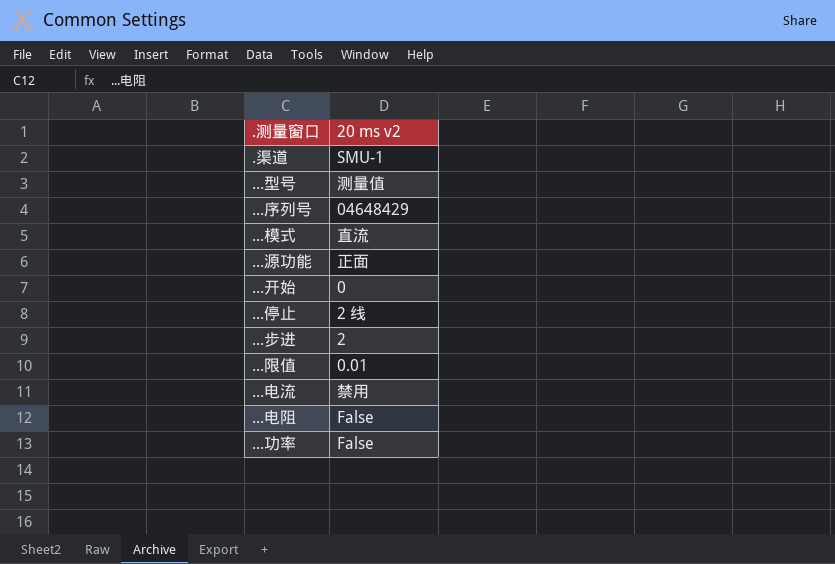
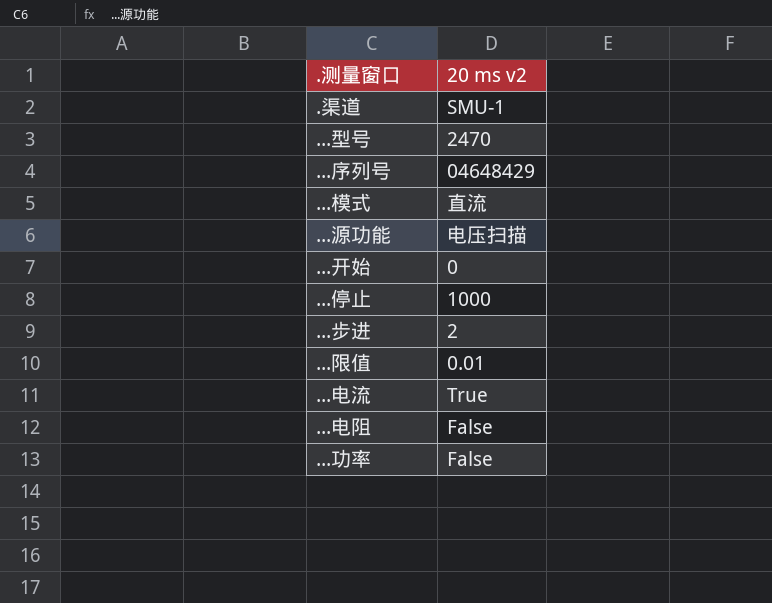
...型号 | 20 ms v2: 测量值 -> 2470
...源功能 | 20 ms v2: 正面 -> 电压扫描
...停止 | 20 ms v2: 2 线 -> 1000
...电流 | 20 ms v2: 禁用 -> True

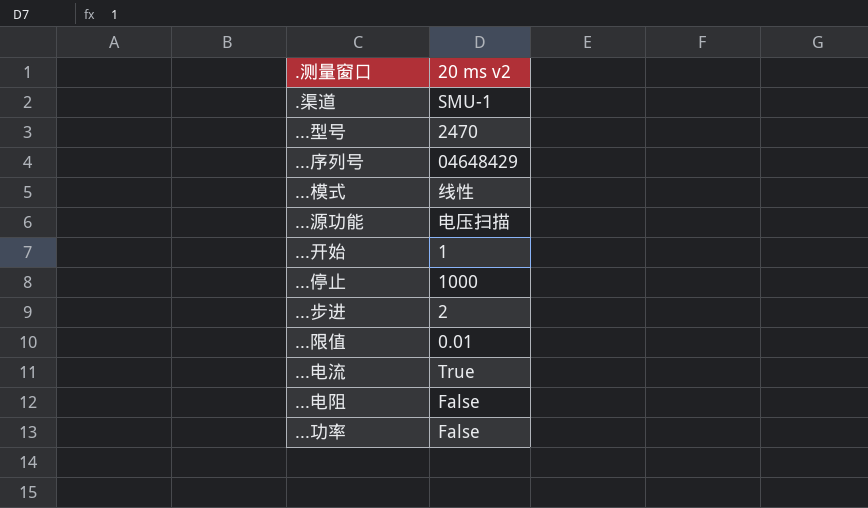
...模式 | 20 ms v2: 直流 -> 线性
...开始 | 20 ms v2: 0 -> 1

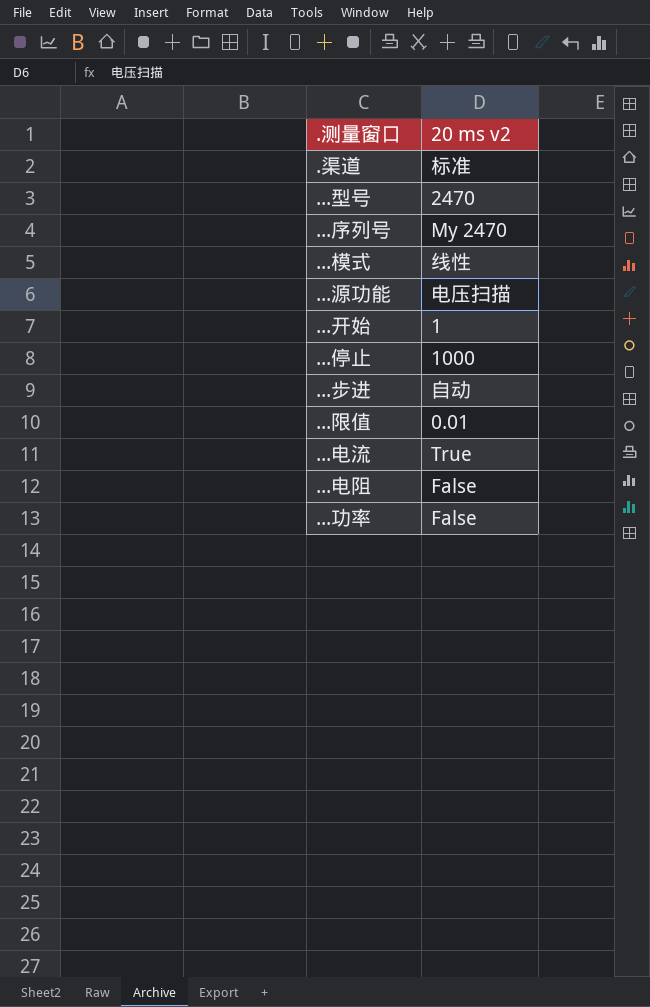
.渠道 | 20 ms v2: SMU-1 -> 标准
...序列号 | 20 ms v2: 04648429 -> My 2470
...步进 | 20 ms v2: 2 -> 自动

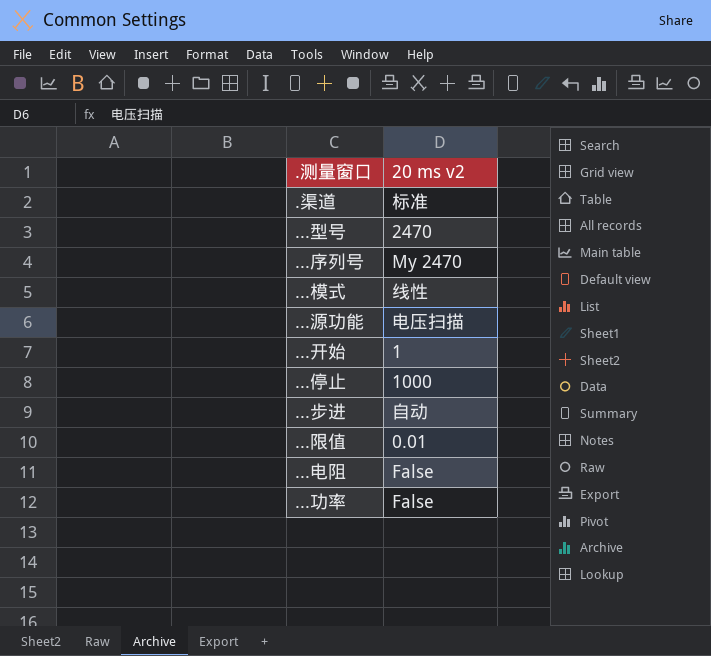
row ...电流: True -> none

